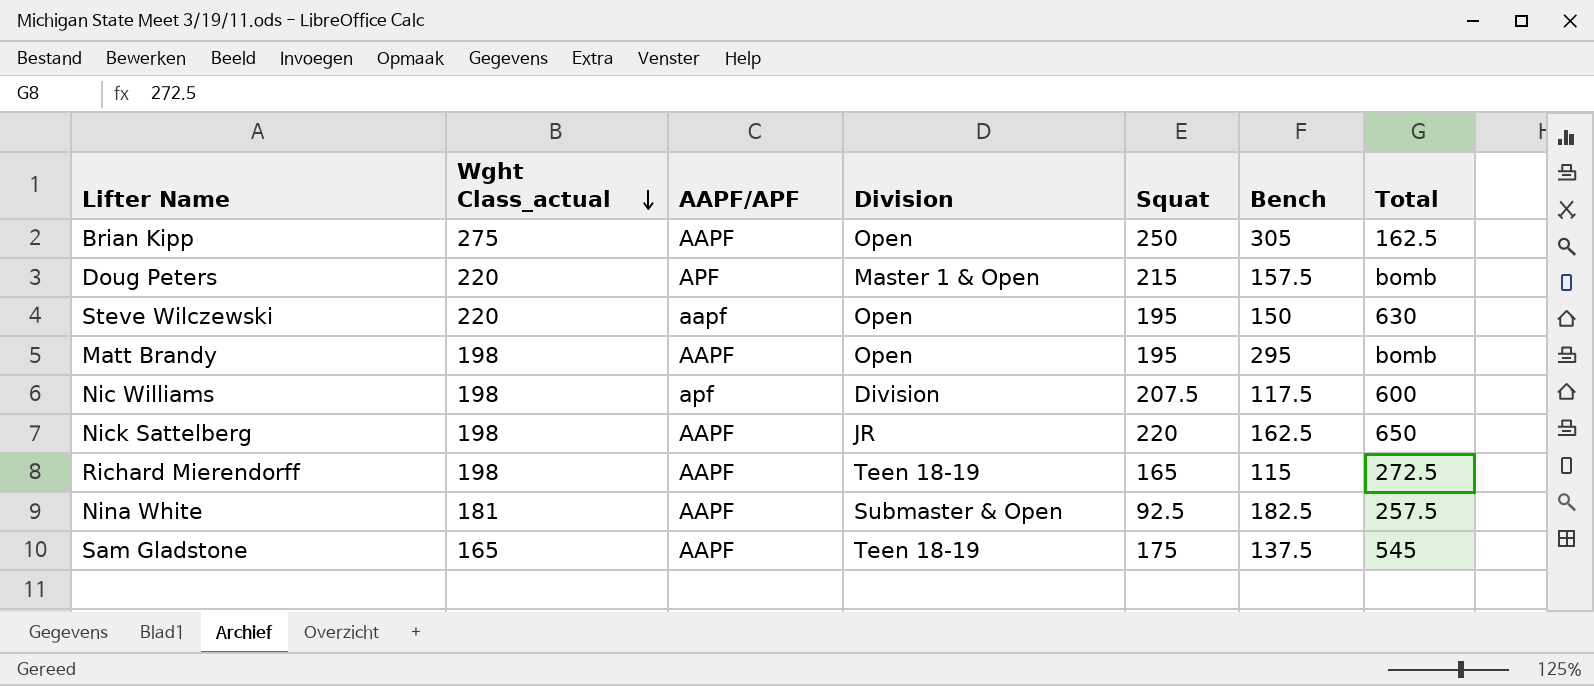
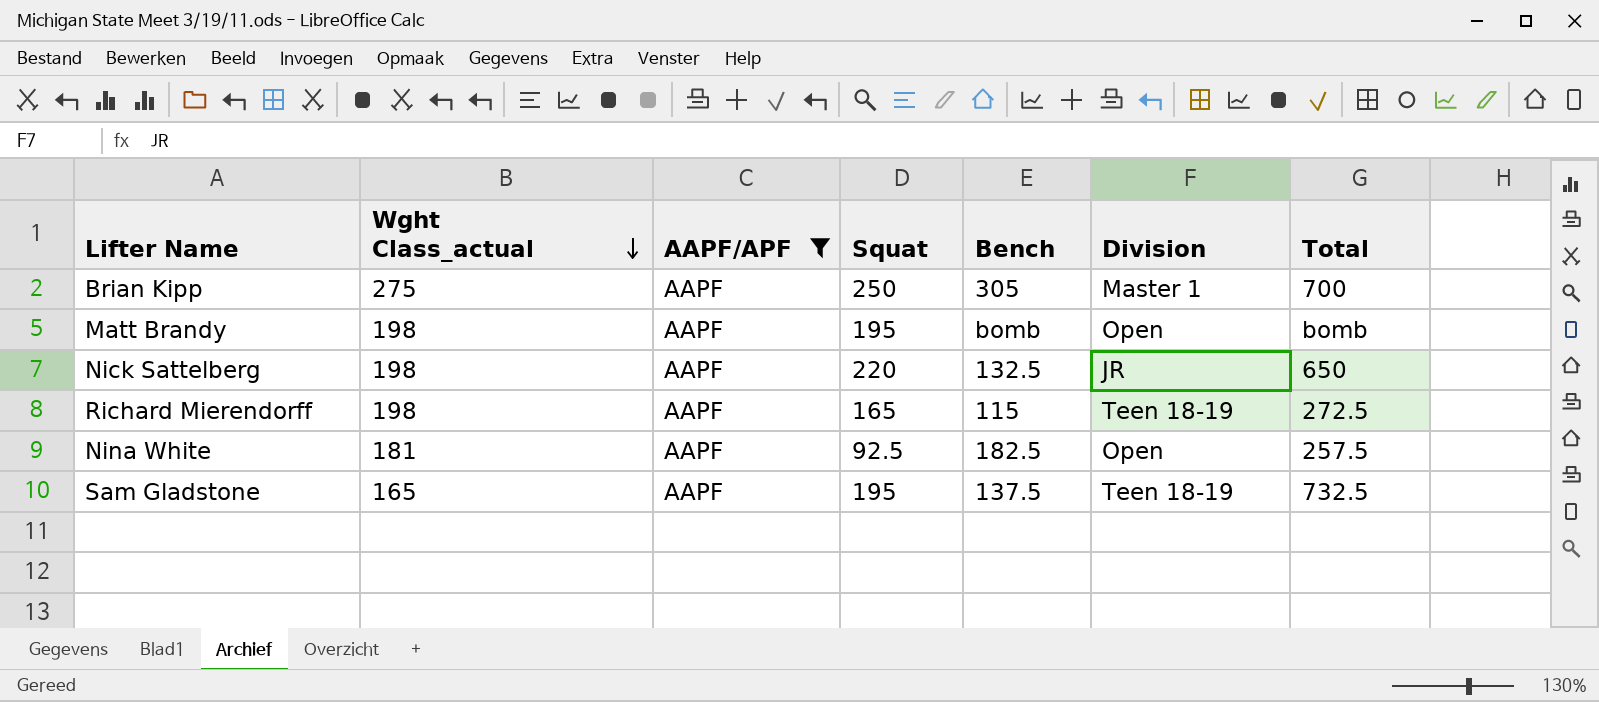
filter: none -> AAPF/APF = AAPF
column Division | position: 4 -> 6
Brian Kipp | Division: Open -> Master 1
Brian Kipp | Total: 162.5 -> 700
Matt Brandy | Bench: 295 -> bomb
Nick Sattelberg | Bench: 162.5 -> 132.5
Nina White | Division: Submaster & Open -> Open
Sam Gladstone | Squat: 175 -> 195
Sam Gladstone | Total: 545 -> 732.5

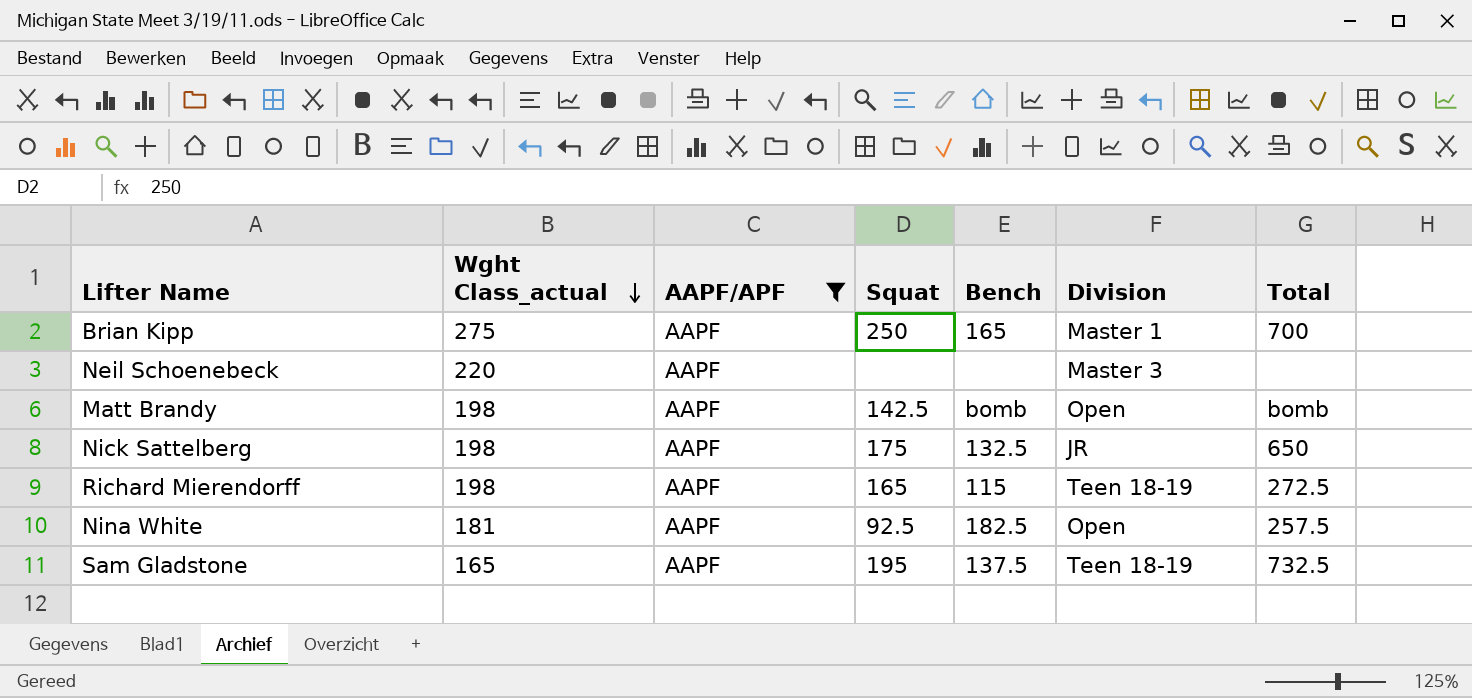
Brian Kipp | Bench: 305 -> 165
row Neil Schoenebeck: none -> 220 | AAPF | none | none | Master 3 | none
Matt Brandy | Squat: 195 -> 142.5
Nick Sattelberg | Squat: 220 -> 175

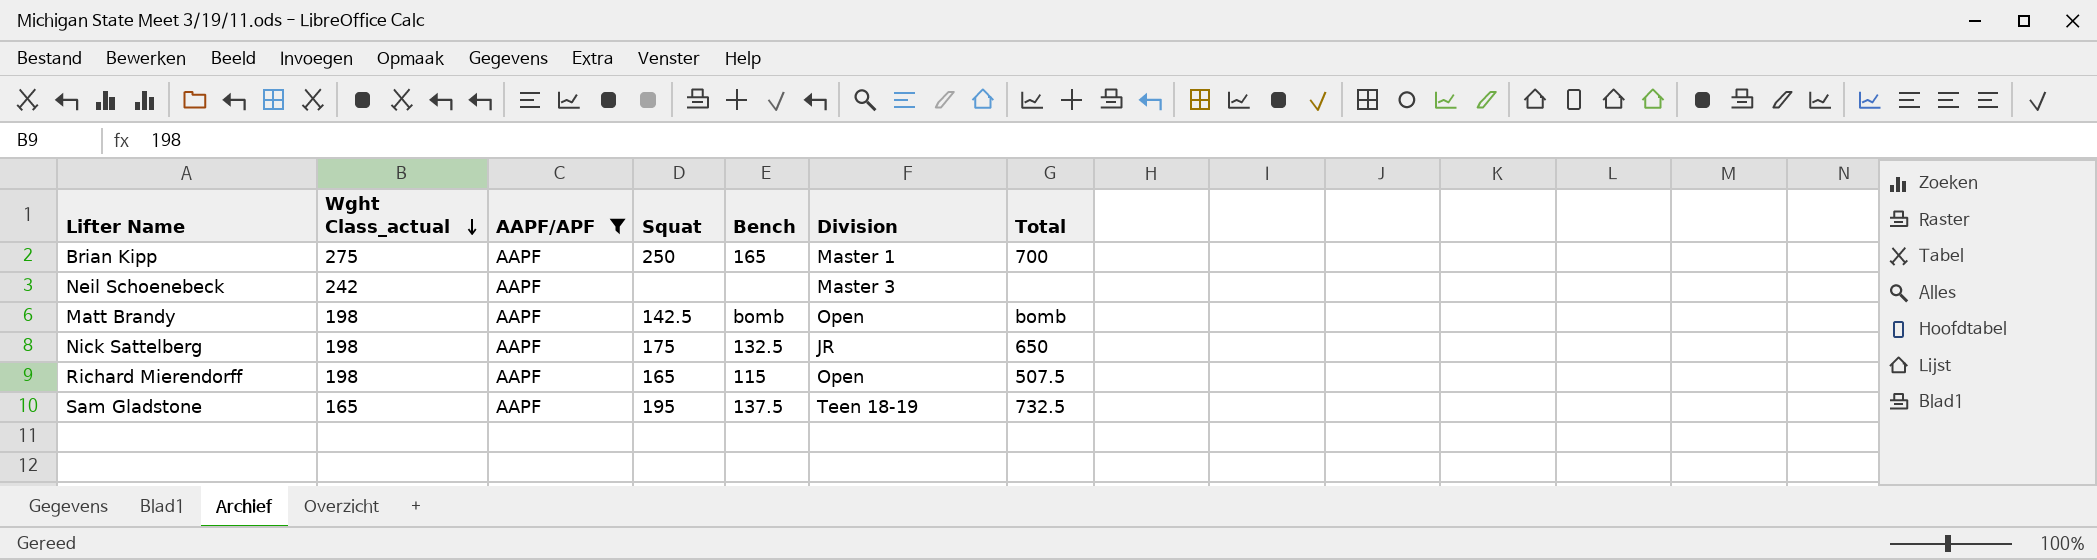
row Nina White: 181 | AAPF | 92.5 | 182.5 | Open | 257.5 -> none
Neil Schoenebeck | Wght Class_actual: 220 -> 242
Richard Mierendorff | Division: Teen 18-19 -> Open
Richard Mierendorff | Total: 272.5 -> 507.5

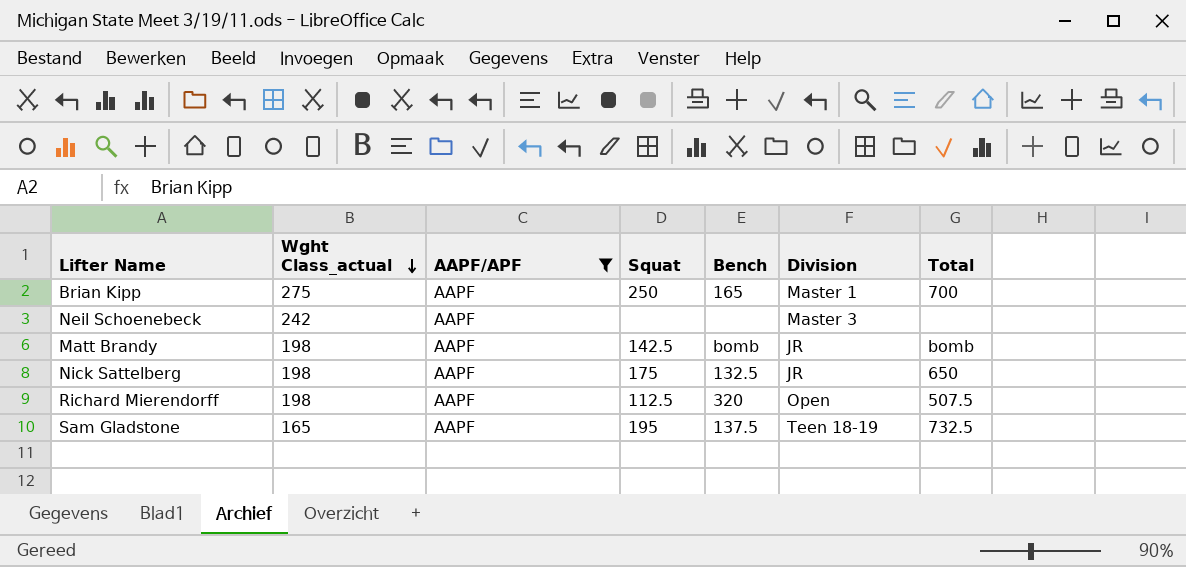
Matt Brandy | Division: Open -> JR
Richard Mierendorff | Squat: 165 -> 112.5
Richard Mierendorff | Bench: 115 -> 320

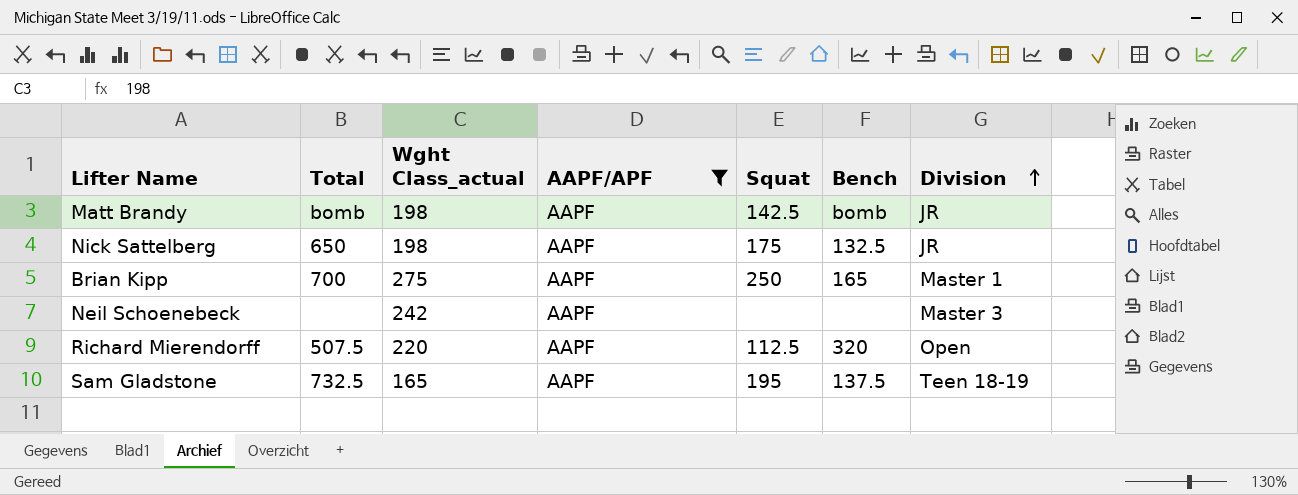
row order: Wght Class_actual descending -> Division ascending
column Total | position: 7 -> 2
Richard Mierendorff | Wght Class_actual: 198 -> 220

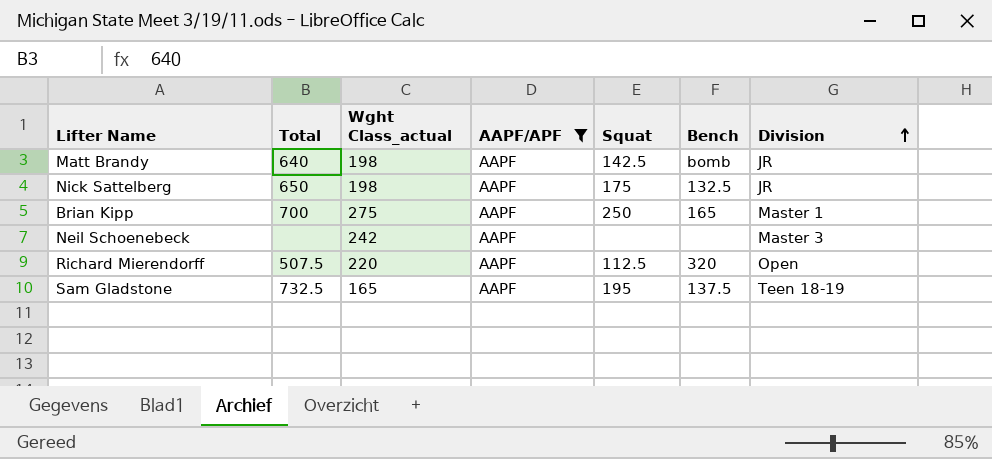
Matt Brandy | Total: bomb -> 640

